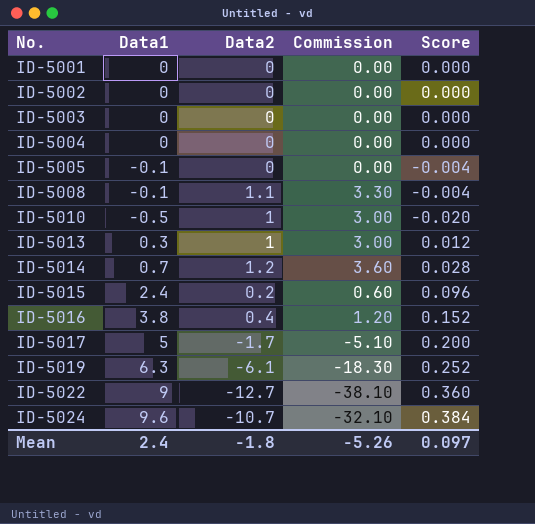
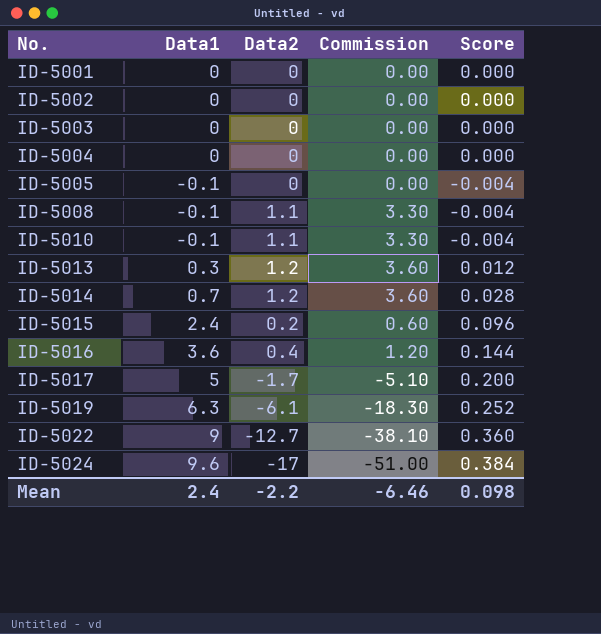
ID-5010 | Data1: -0.5 -> -0.1
ID-5010 | Data2: 1 -> 1.1
ID-5010 | Commission: 3.00 -> 3.30
ID-5010 | Score: -0.020 -> -0.004
ID-5013 | Data2: 1 -> 1.2
ID-5013 | Commission: 3.00 -> 3.60
ID-5016 | Data1: 3.8 -> 3.6
ID-5016 | Score: 0.152 -> 0.144
ID-5024 | Data2: -10.7 -> -17
ID-5024 | Commission: -32.10 -> -51.00
Mean | Data2: -1.8 -> -2.2
Mean | Commission: -5.26 -> -6.46
Mean | Score: 0.097 -> 0.098

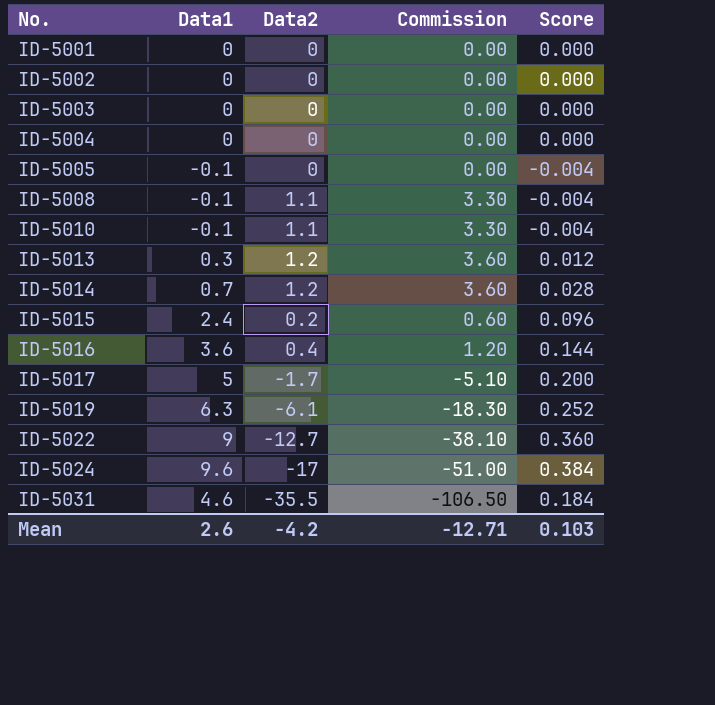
row ID-5031: none -> 4.6 | -35.5 | -106.50 | 0.184
Mean | Data1: 2.4 -> 2.6
Mean | Data2: -2.2 -> -4.2
Mean | Commission: -6.46 -> -12.71
Mean | Score: 0.098 -> 0.103

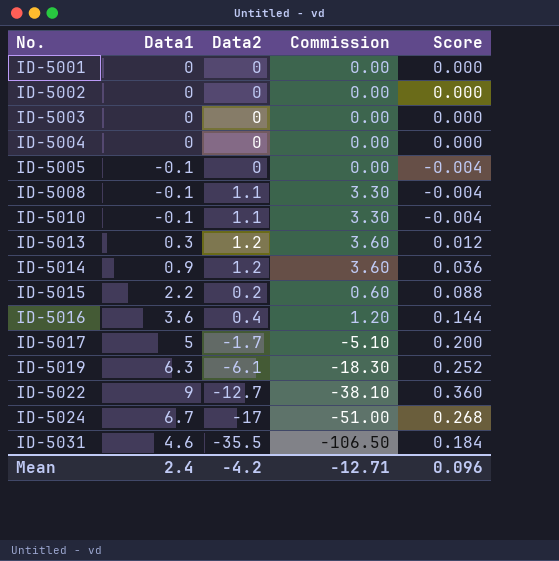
ID-5014 | Data1: 0.7 -> 0.9
ID-5014 | Score: 0.028 -> 0.036
ID-5015 | Data1: 2.4 -> 2.2
ID-5015 | Score: 0.096 -> 0.088
ID-5024 | Data1: 9.6 -> 6.7
ID-5024 | Score: 0.384 -> 0.268
Mean | Data1: 2.6 -> 2.4
Mean | Score: 0.103 -> 0.096

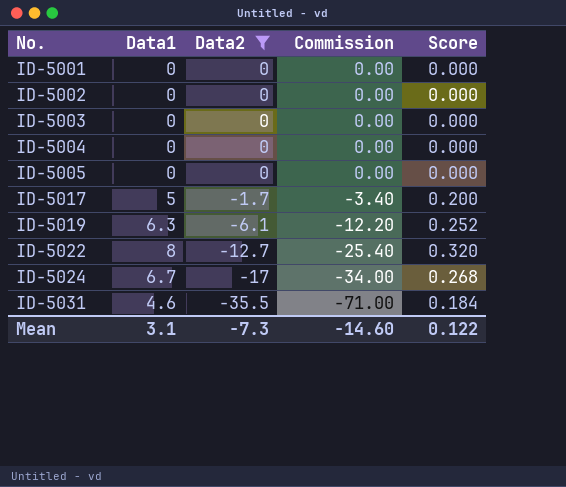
filter: none -> Data2 <= 0
column Commission | formula: [Data2] * 3 -> [Data2] * 2
ID-5005 | Data1: -0.1 -> 0
ID-5005 | Score: -0.004 -> 0.000
ID-5022 | Data1: 9 -> 8
ID-5022 | Score: 0.360 -> 0.320
Mean | Data1: 2.4 -> 3.1
Mean | Data2: -4.2 -> -7.3
Mean | Commission: -12.71 -> -14.60
Mean | Score: 0.096 -> 0.122

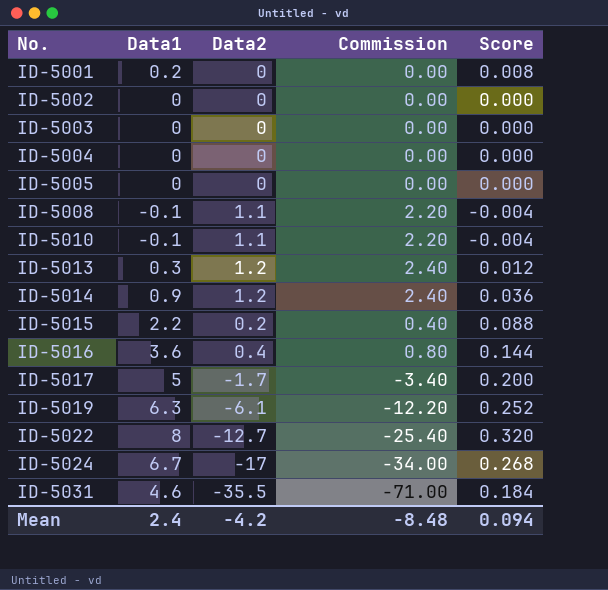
filter: Data2 <= 0 -> none
ID-5001 | Data1: 0 -> 0.2
ID-5001 | Score: 0.000 -> 0.008
Mean | Data1: 3.1 -> 2.4
Mean | Data2: -7.3 -> -4.2
Mean | Commission: -14.60 -> -8.48
Mean | Score: 0.122 -> 0.094

